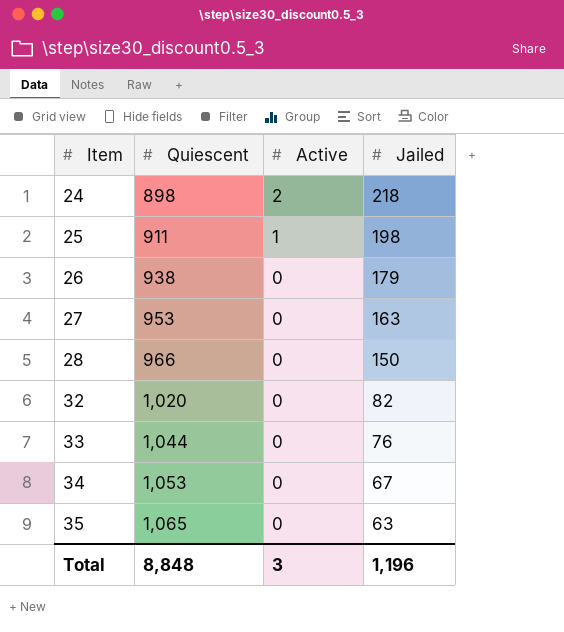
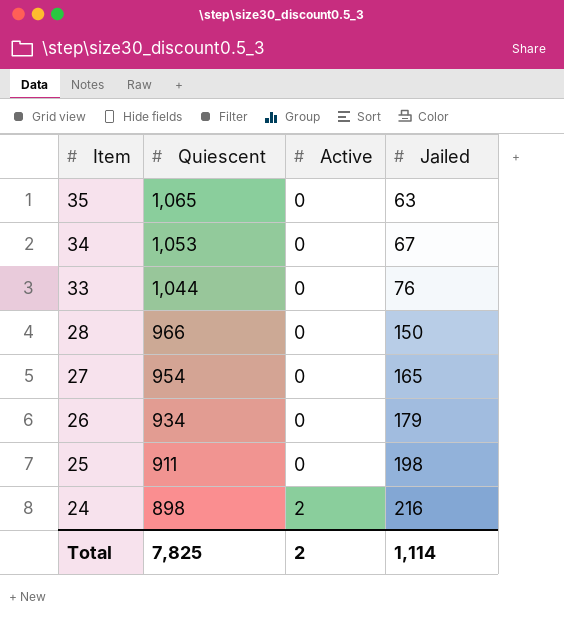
row order: Item ascending -> Item descending
row 32: 1,020 | 0 | 82 -> none
27 | Quiescent: 953 -> 954
27 | Jailed: 163 -> 165
26 | Quiescent: 938 -> 934
25 | Active: 1 -> 0
24 | Jailed: 218 -> 216
Total | Quiescent: 8,848 -> 7,825
Total | Active: 3 -> 2
Total | Jailed: 1,196 -> 1,114

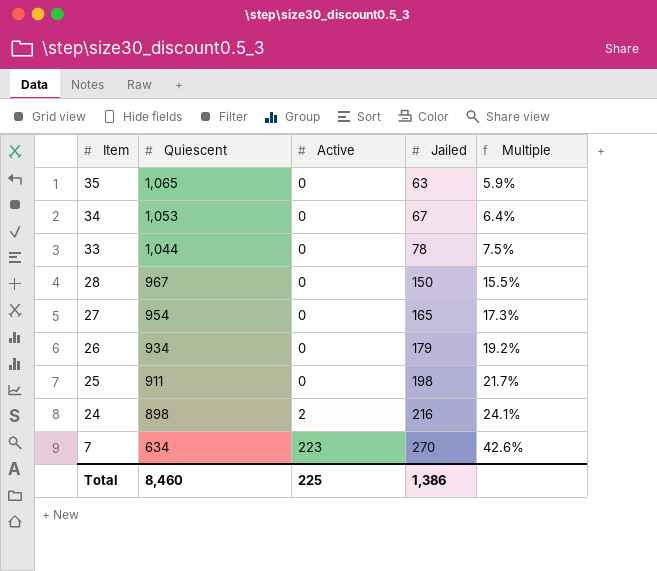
column Multiple | formula: none -> [Jailed] / [Quiescent]
33 | Jailed: 76 -> 78
28 | Quiescent: 966 -> 967
row 7: none -> 634 | 223 | 270 | 42.6%
Total | Quiescent: 7,825 -> 8,460
Total | Active: 2 -> 225
Total | Jailed: 1,114 -> 1,386

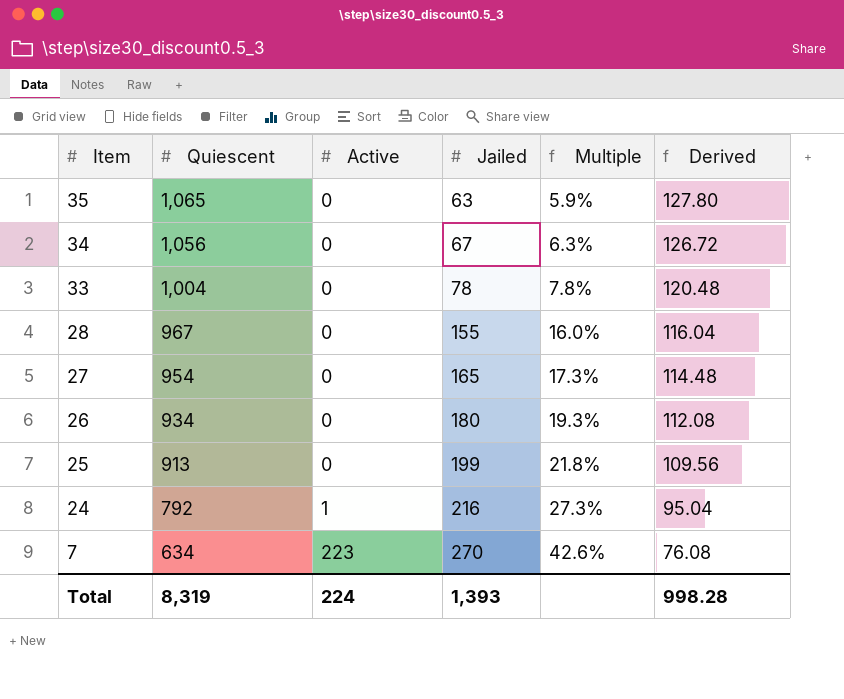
column Derived | formula: none -> [Quiescent] * 0.12
34 | Quiescent: 1,053 -> 1,056
34 | Multiple: 6.4% -> 6.3%
33 | Quiescent: 1,044 -> 1,004
33 | Multiple: 7.5% -> 7.8%
28 | Jailed: 150 -> 155
28 | Multiple: 15.5% -> 16.0%
26 | Jailed: 179 -> 180
26 | Multiple: 19.2% -> 19.3%
25 | Quiescent: 911 -> 913
25 | Jailed: 198 -> 199
25 | Multiple: 21.7% -> 21.8%
24 | Quiescent: 898 -> 792
24 | Active: 2 -> 1
24 | Multiple: 24.1% -> 27.3%
Total | Quiescent: 8,460 -> 8,319
Total | Active: 225 -> 224
Total | Jailed: 1,386 -> 1,393

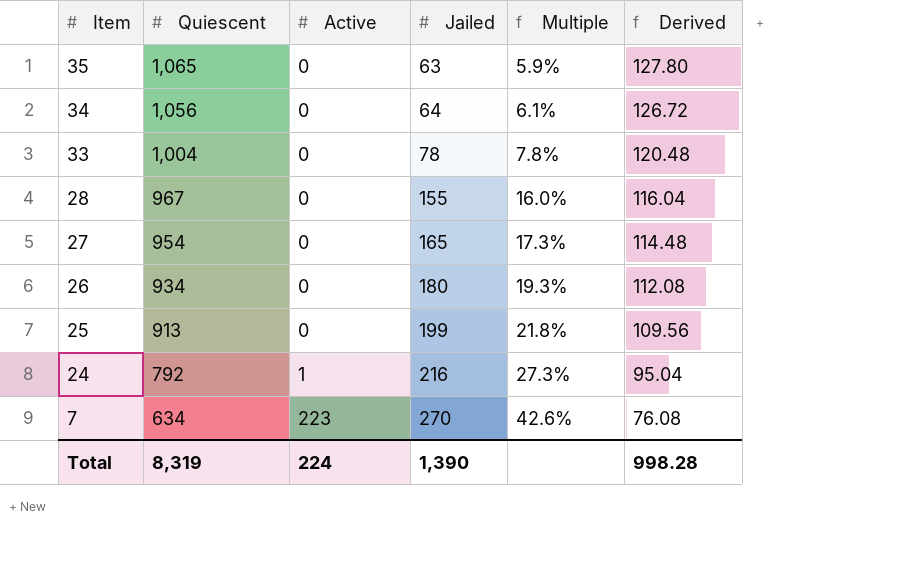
34 | Jailed: 67 -> 64
34 | Multiple: 6.3% -> 6.1%
Total | Jailed: 1,393 -> 1,390

